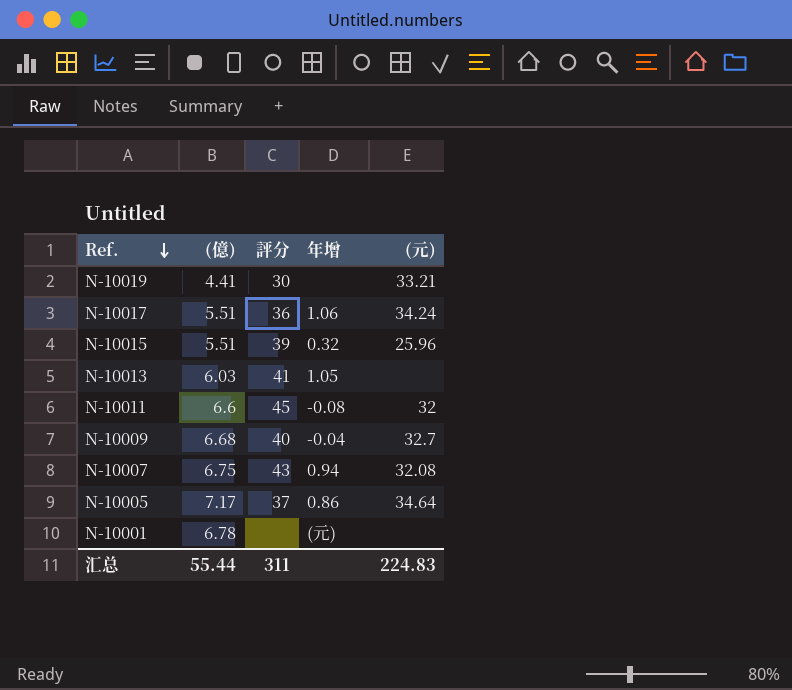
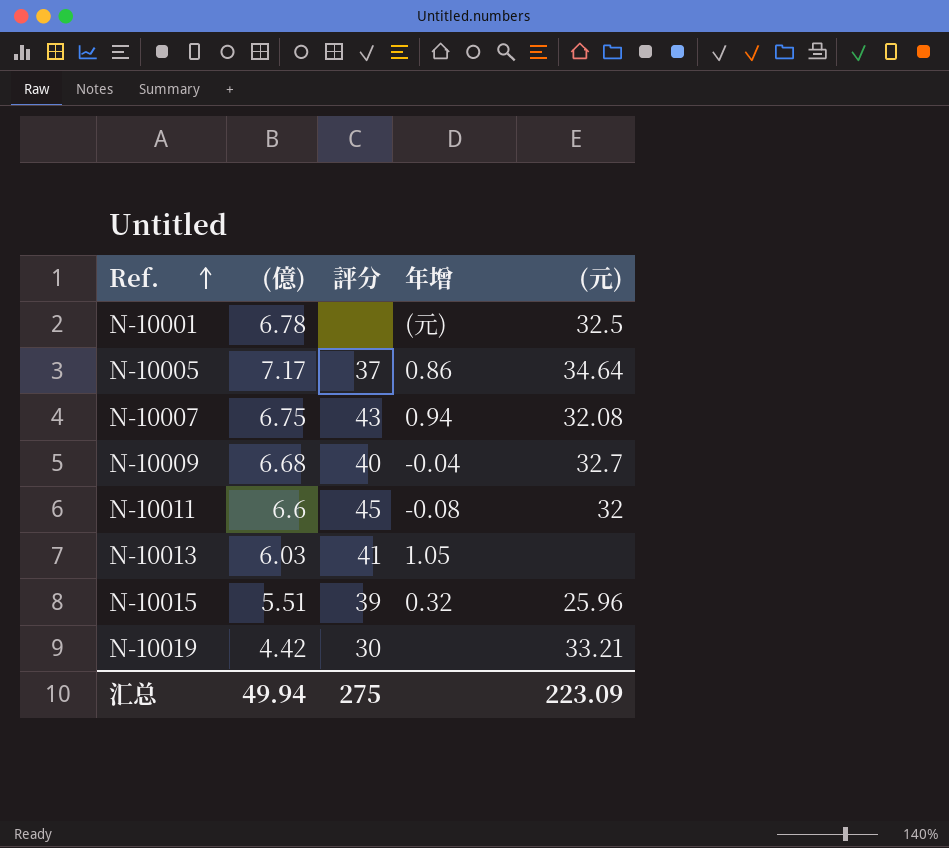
row order: Ref. descending -> Ref. ascending
row N-10017: 5.51 | 36 | 1.06 | 34.24 -> none
N-10001 | (元): none -> 32.5
N-10019 | (億): 4.41 -> 4.42
汇总 | (億): 55.44 -> 49.94
汇总 | 評分: 311 -> 275
汇总 | (元): 224.83 -> 223.09

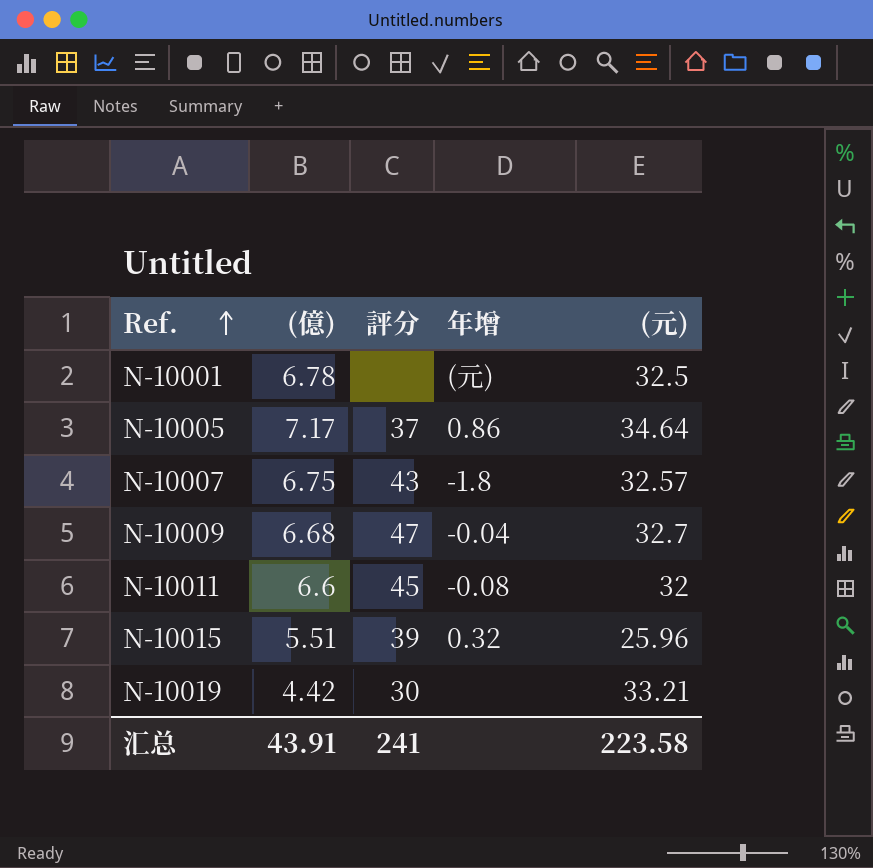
row N-10013: 6.03 | 41 | 1.05 | none -> none
N-10007 | 年增: 0.94 -> -1.8
N-10007 | (元): 32.08 -> 32.57
N-10009 | 評分: 40 -> 47
汇总 | (億): 49.94 -> 43.91
汇总 | 評分: 275 -> 241
汇总 | (元): 223.09 -> 223.58

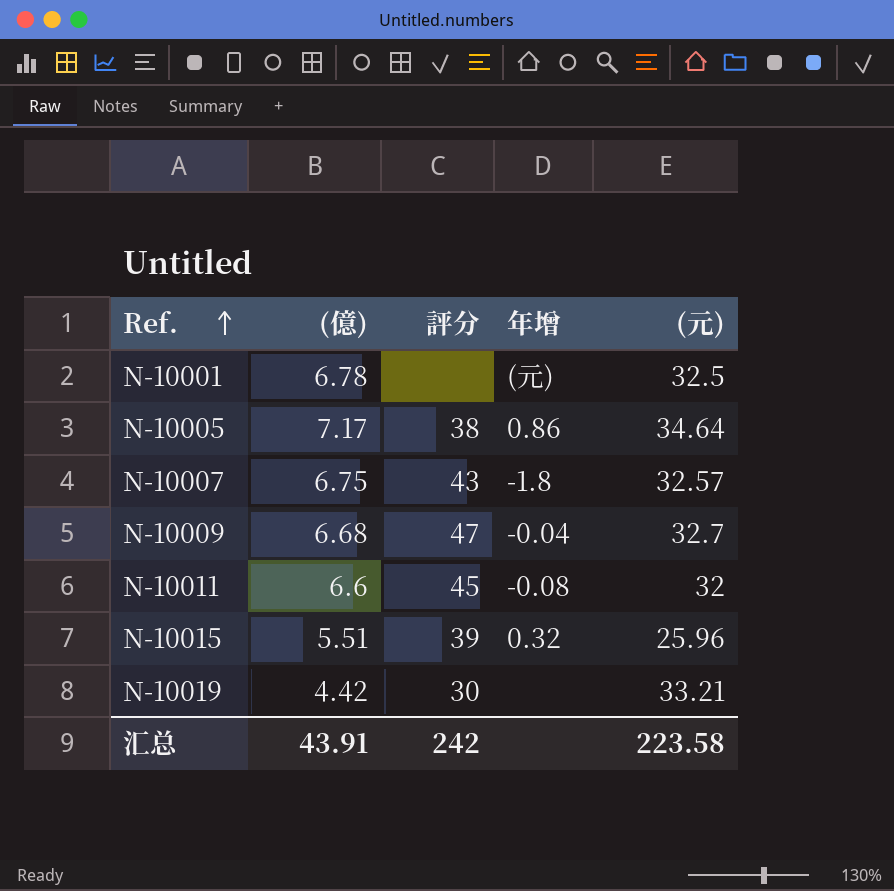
N-10005 | 評分: 37 -> 38
汇总 | 評分: 241 -> 242

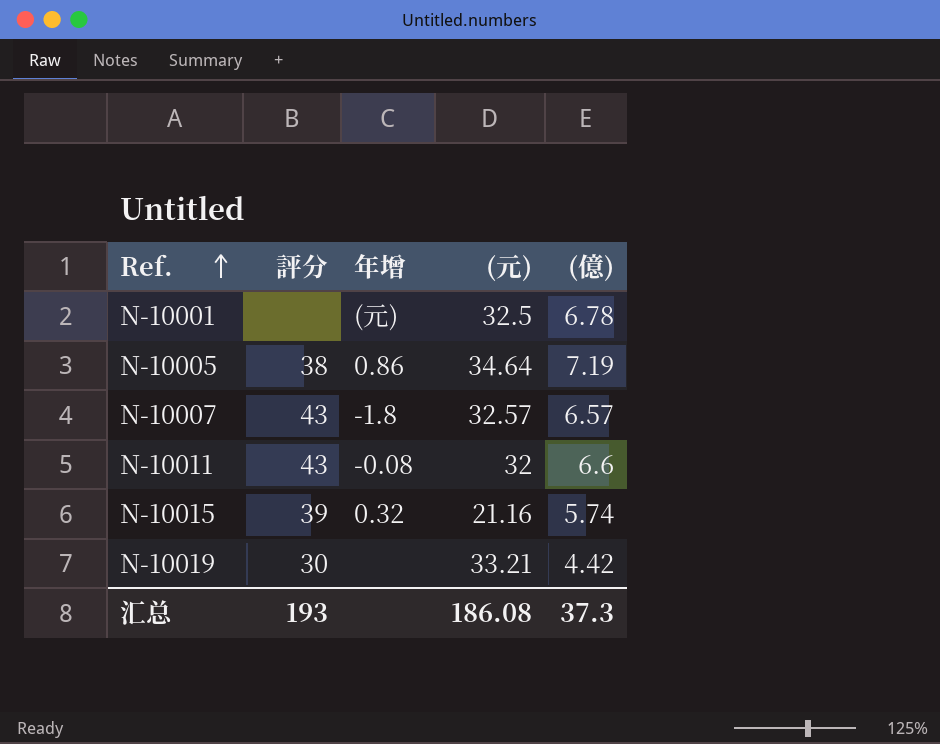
column (億) | position: 2 -> 5
row N-10009: 6.68 | 47 | -0.04 | 32.7 -> none
N-10005 | (億): 7.17 -> 7.19
N-10007 | (億): 6.75 -> 6.57
N-10011 | 評分: 45 -> 43
N-10015 | (元): 25.96 -> 21.16
N-10015 | (億): 5.51 -> 5.74
汇总 | 評分: 242 -> 193
汇总 | (元): 223.58 -> 186.08
汇总 | (億): 43.91 -> 37.3

